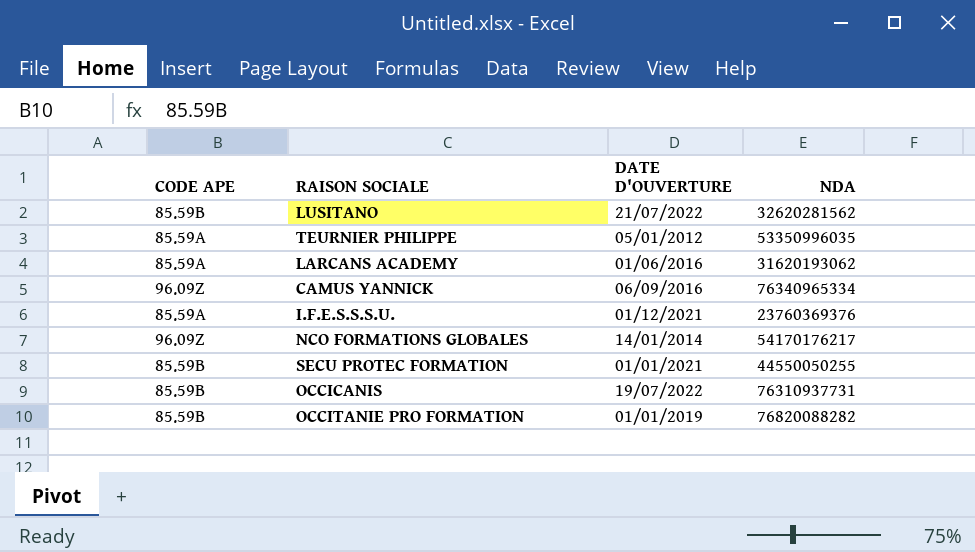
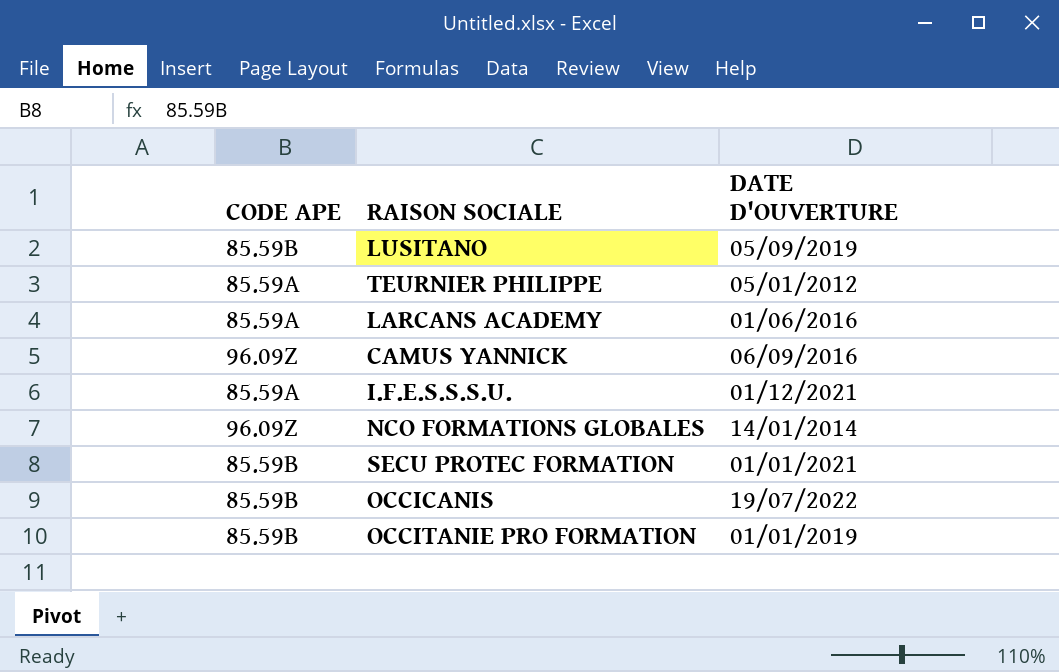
column NDA | position: 4 -> none
LUSITANO | DATE D'OUVERTURE: 21/07/2022 -> 05/09/2019

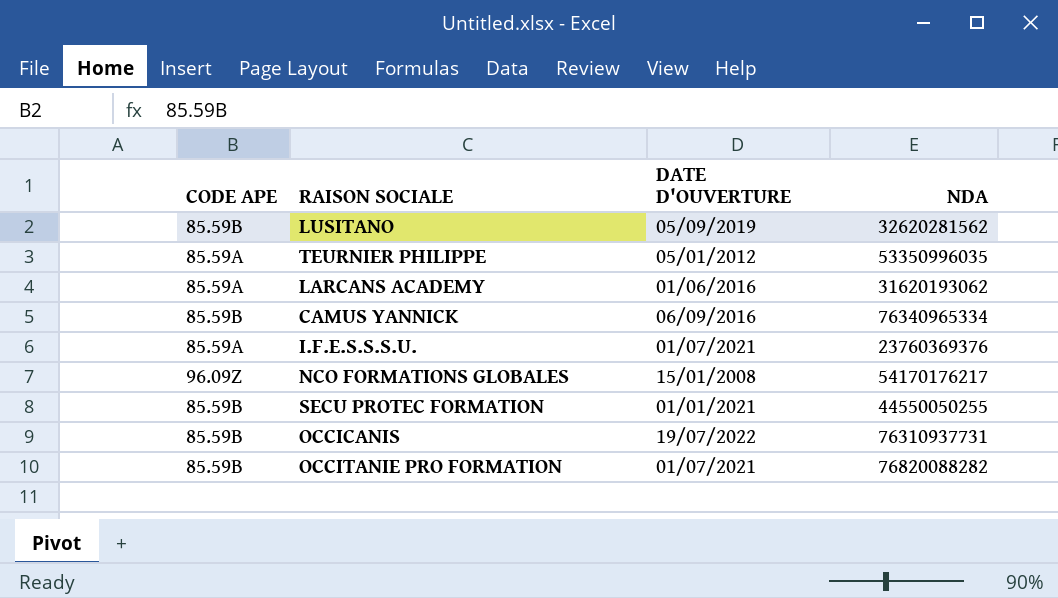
column NDA | position: none -> 4
CAMUS YANNICK | CODE APE: 96.09Z -> 85.59B
I.F.E.S.S.S.U. | DATE D'OUVERTURE: 01/12/2021 -> 01/07/2021
NCO FORMATIONS GLOBALES | DATE D'OUVERTURE: 14/01/2014 -> 15/01/2008
OCCITANIE PRO FORMATION | DATE D'OUVERTURE: 01/01/2019 -> 01/07/2021

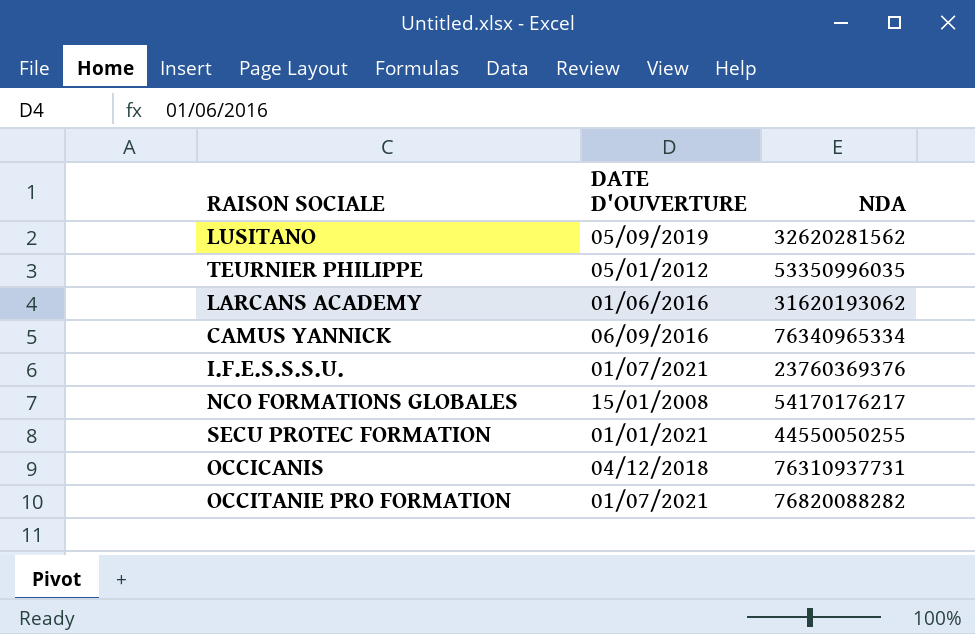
column CODE APE | position: 1 -> none
OCCICANIS | DATE D'OUVERTURE: 19/07/2022 -> 04/12/2018

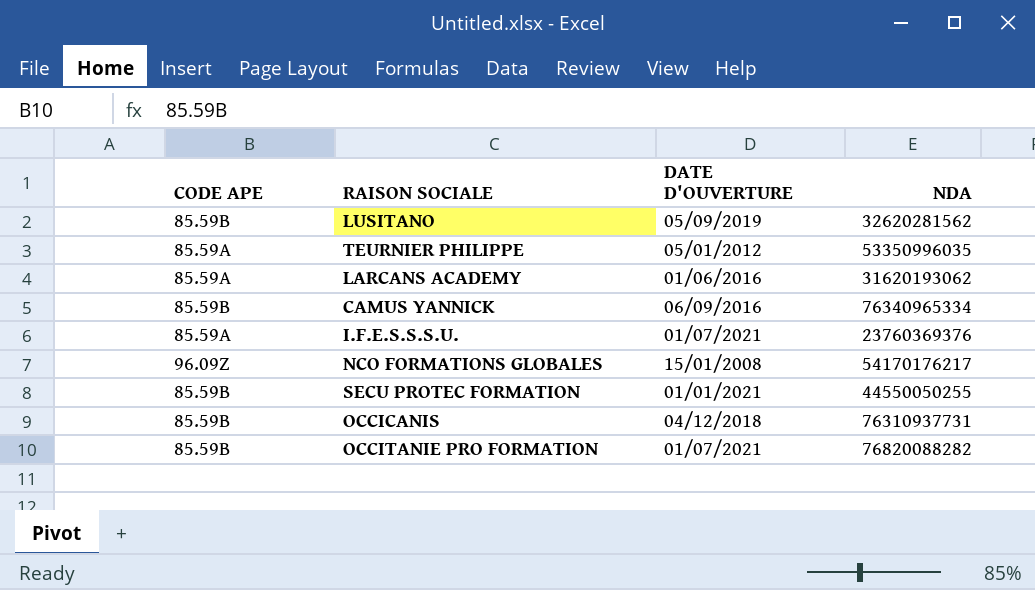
column CODE APE | position: none -> 1

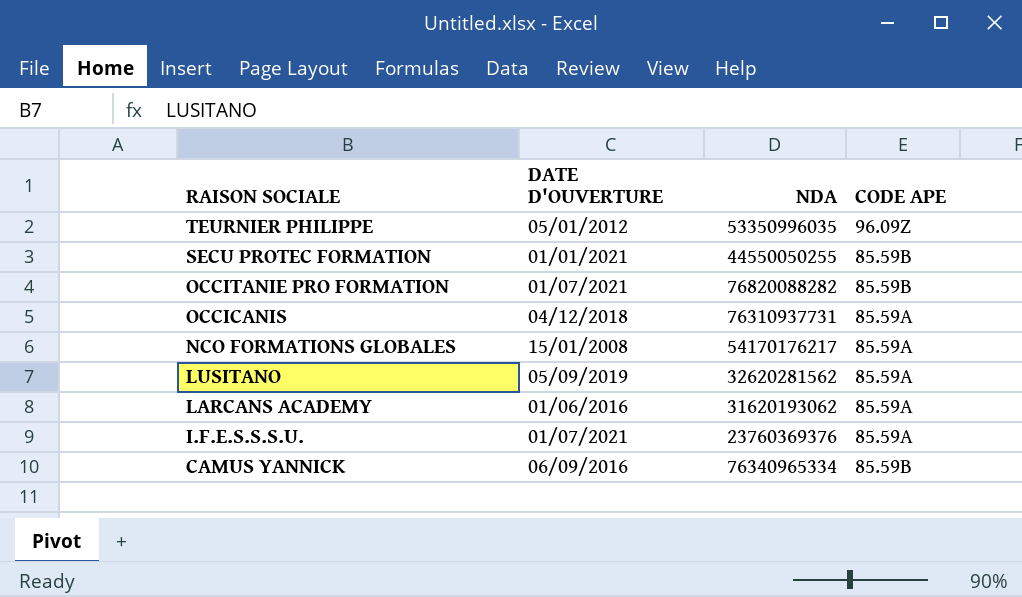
row order: none -> RAISON SOCIALE descending
column CODE APE | position: 1 -> 4
TEURNIER PHILIPPE | CODE APE: 85.59A -> 96.09Z
OCCICANIS | CODE APE: 85.59B -> 85.59A
NCO FORMATIONS GLOBALES | CODE APE: 96.09Z -> 85.59A
LUSITANO | CODE APE: 85.59B -> 85.59A

